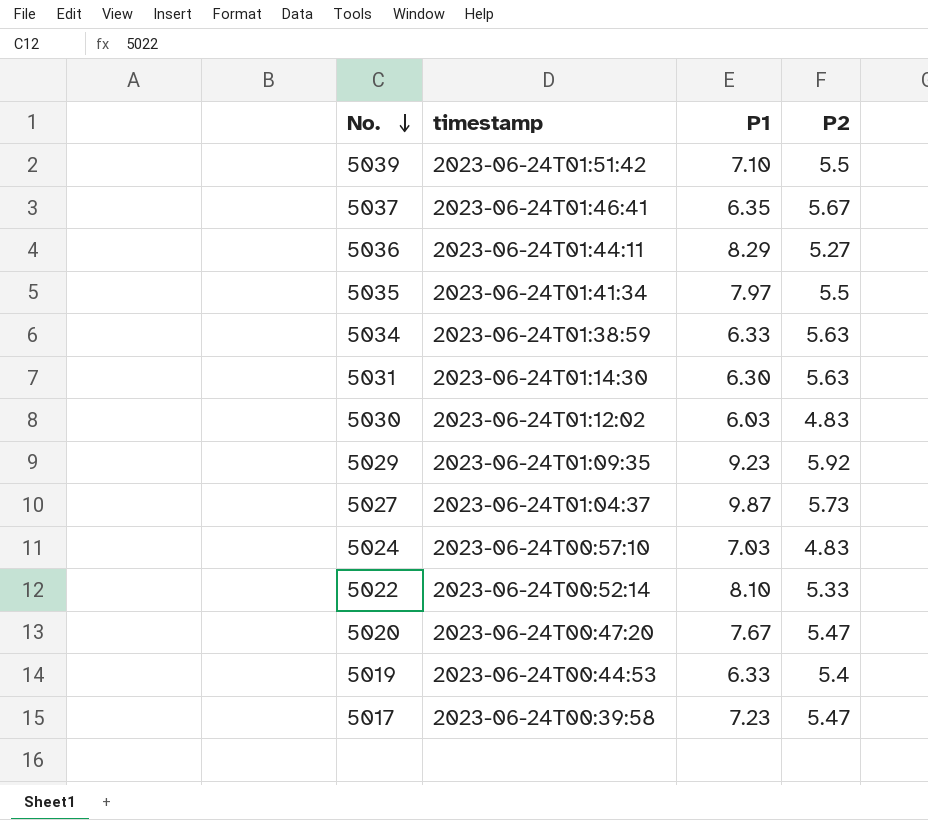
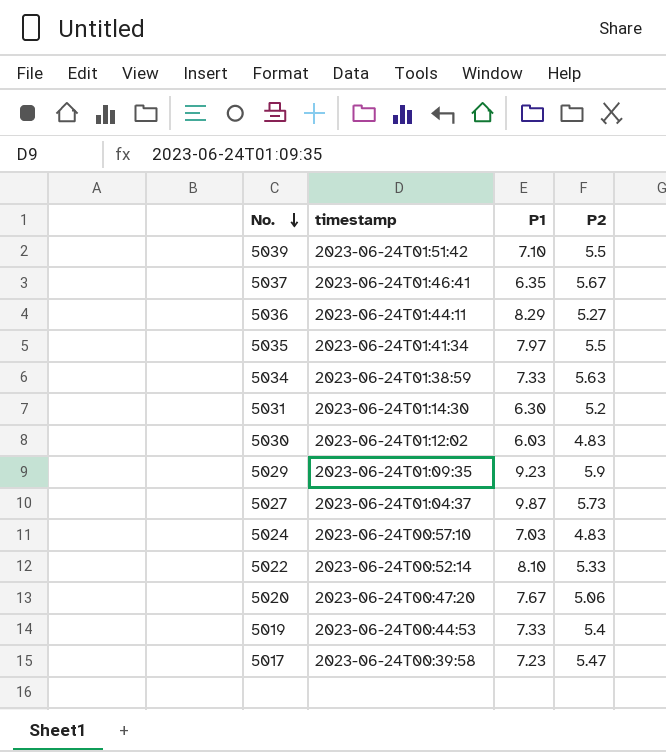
5034 | P1: 6.33 -> 7.33
5031 | P2: 5.63 -> 5.2
5029 | P2: 5.92 -> 5.9
5020 | P2: 5.47 -> 5.06
5019 | P1: 6.33 -> 7.33

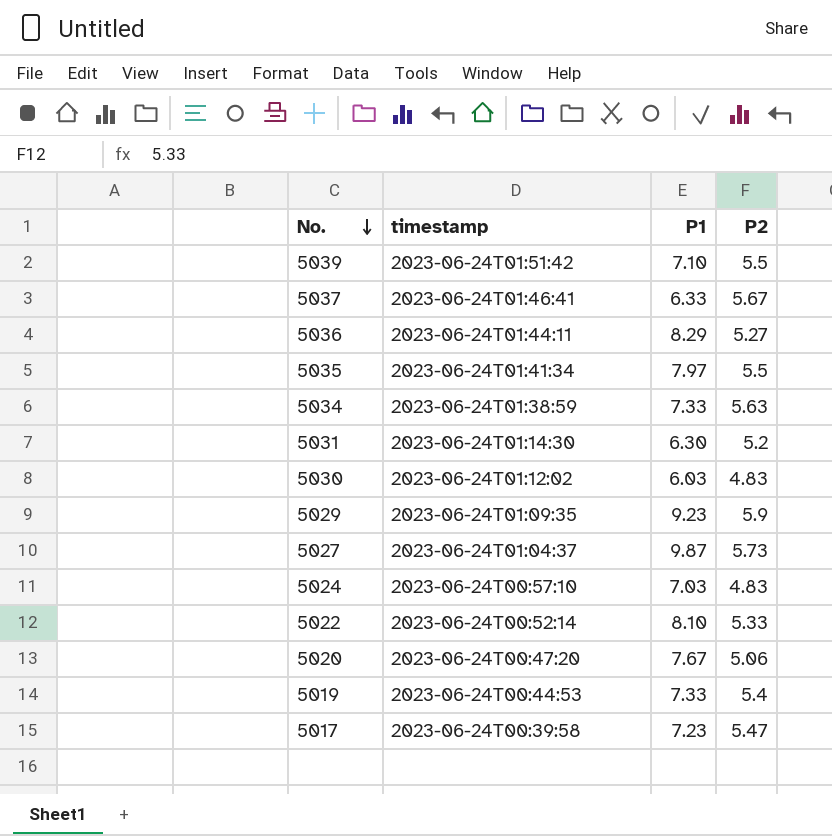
5037 | P1: 6.35 -> 6.33

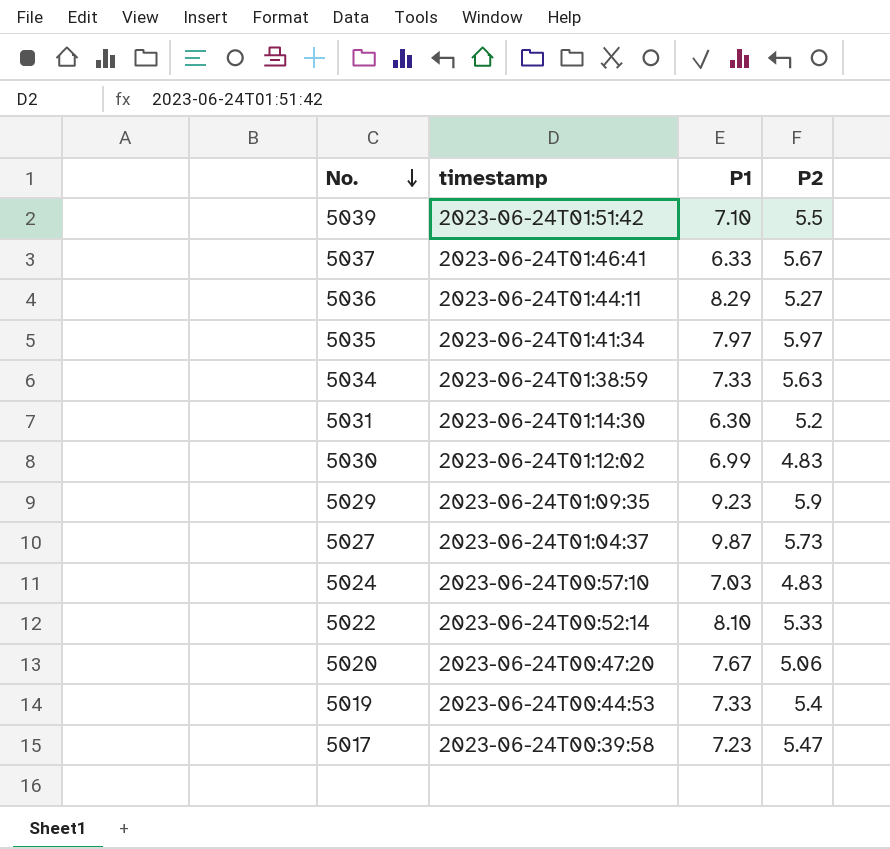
5035 | P2: 5.5 -> 5.97
5030 | P1: 6.03 -> 6.99

